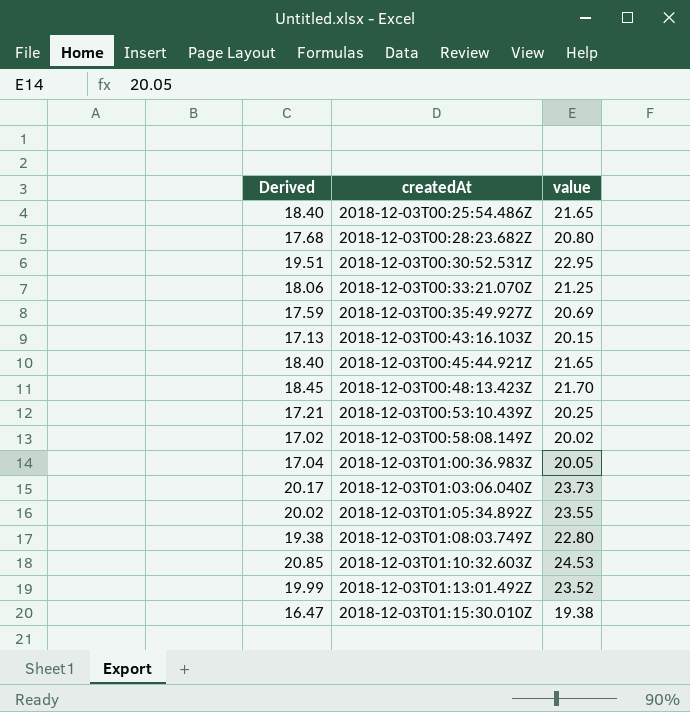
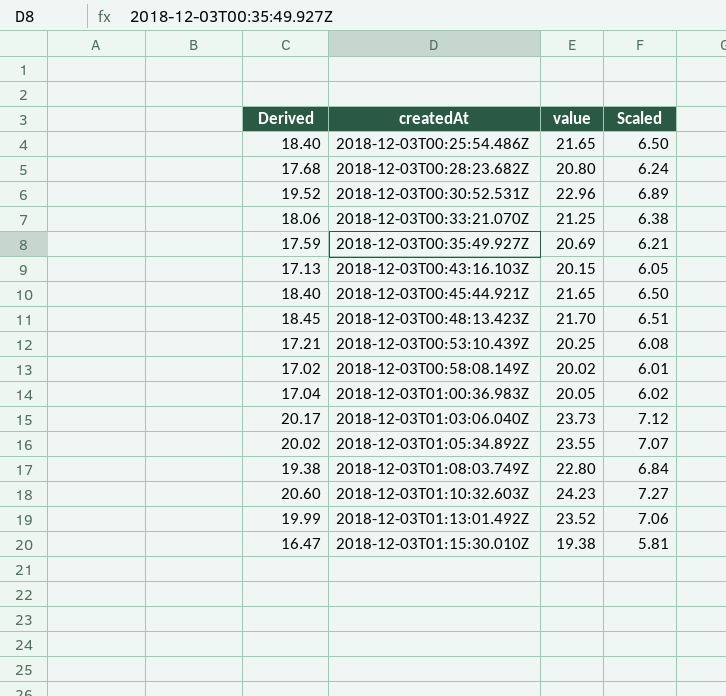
column Scaled | formula: none -> [value] * 0.3
2018-12-03T00:30:52.531Z | Derived: 19.51 -> 19.52
2018-12-03T00:30:52.531Z | value: 22.95 -> 22.96
2018-12-03T01:10:32.603Z | Derived: 20.85 -> 20.60
2018-12-03T01:10:32.603Z | value: 24.53 -> 24.23

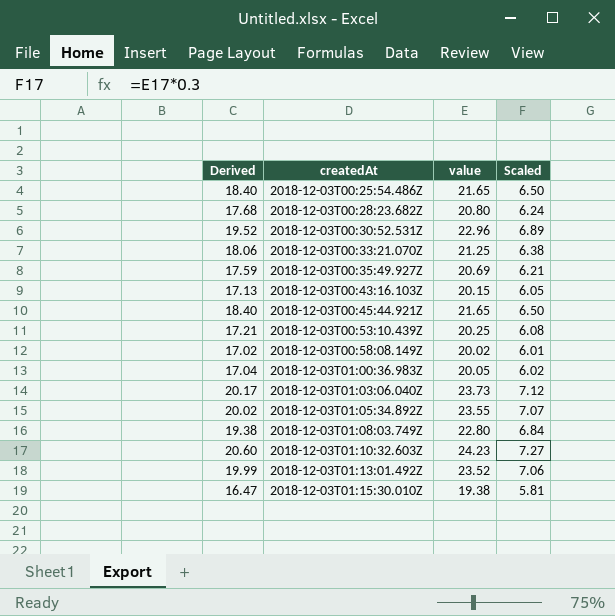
row 2018-12-03T00:48:13.423Z: 18.45 | 21.70 | 6.51 -> none

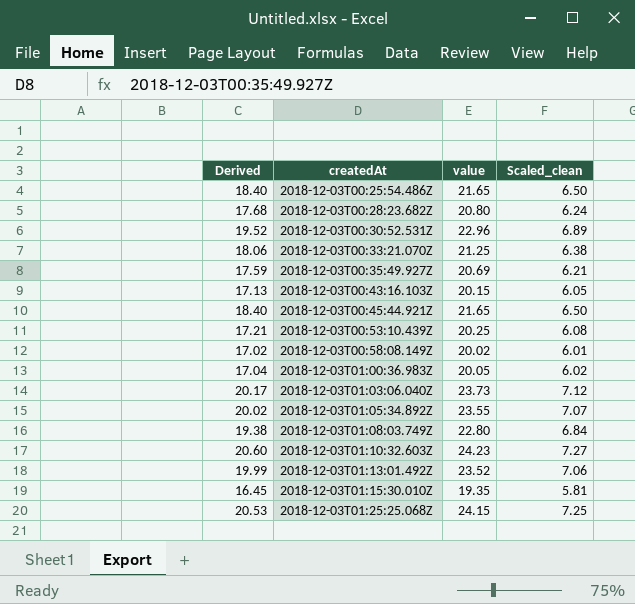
column name: Scaled -> Scaled_clean
2018-12-03T01:15:30.010Z | Derived: 16.47 -> 16.45
2018-12-03T01:15:30.010Z | value: 19.38 -> 19.35
row 2018-12-03T01:25:25.068Z: none -> 20.53 | 24.15 | 7.25

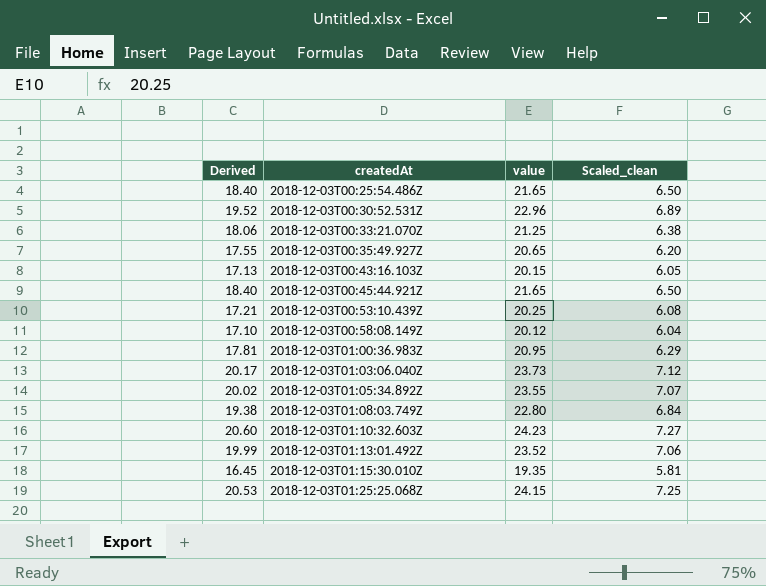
row 2018-12-03T00:28:23.682Z: 17.68 | 20.80 | 6.24 -> none
2018-12-03T00:35:49.927Z | Derived: 17.59 -> 17.55
2018-12-03T00:35:49.927Z | value: 20.69 -> 20.65
2018-12-03T00:35:49.927Z | Scaled_clean: 6.21 -> 6.20
2018-12-03T00:58:08.149Z | Derived: 17.02 -> 17.10
2018-12-03T00:58:08.149Z | value: 20.02 -> 20.12
2018-12-03T00:58:08.149Z | Scaled_clean: 6.01 -> 6.04
2018-12-03T01:00:36.983Z | Derived: 17.04 -> 17.81
2018-12-03T01:00:36.983Z | value: 20.05 -> 20.95
2018-12-03T01:00:36.983Z | Scaled_clean: 6.02 -> 6.29

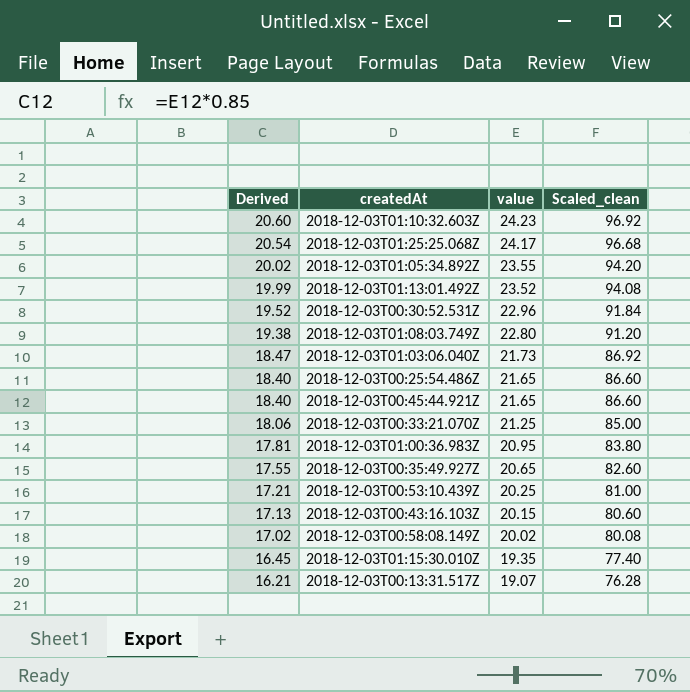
row order: createdAt ascending -> Derived descending
column Scaled_clean | formula: [value] * 0.3 -> [value] * 4
2018-12-03T01:25:25.068Z | Derived: 20.53 -> 20.54
2018-12-03T01:25:25.068Z | value: 24.15 -> 24.17
2018-12-03T01:03:06.040Z | Derived: 20.17 -> 18.47
2018-12-03T01:03:06.040Z | value: 23.73 -> 21.73
2018-12-03T00:58:08.149Z | Derived: 17.10 -> 17.02
2018-12-03T00:58:08.149Z | value: 20.12 -> 20.02
row 2018-12-03T00:13:31.517Z: none -> 16.21 | 19.07 | 76.28

